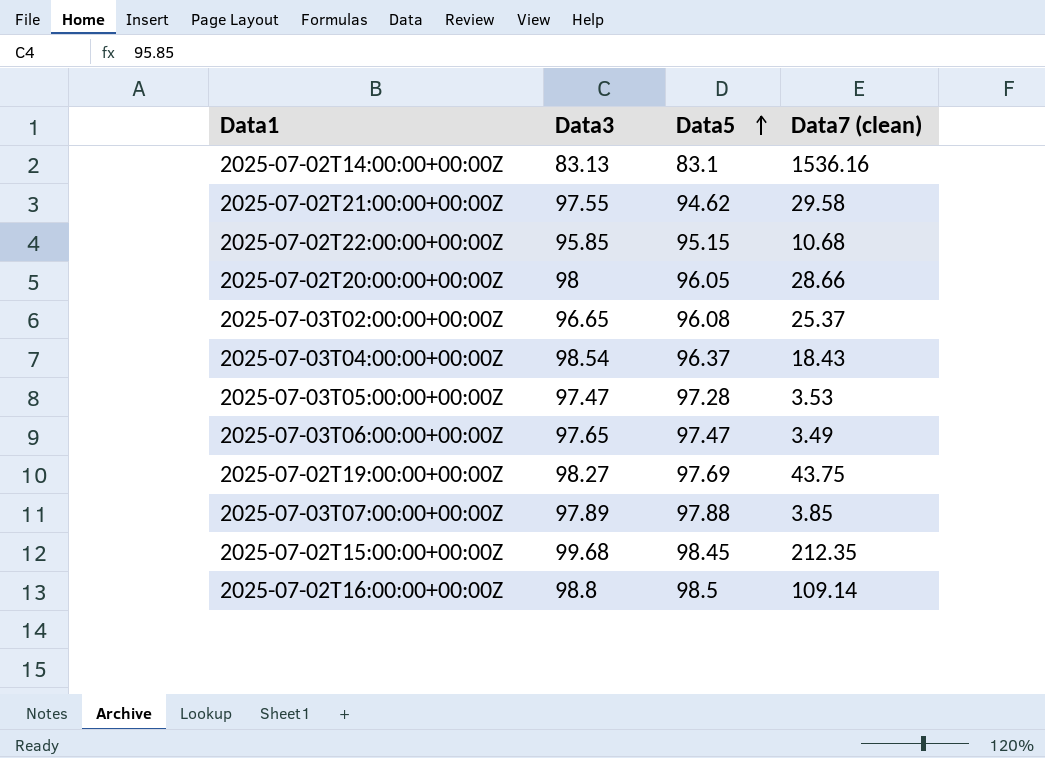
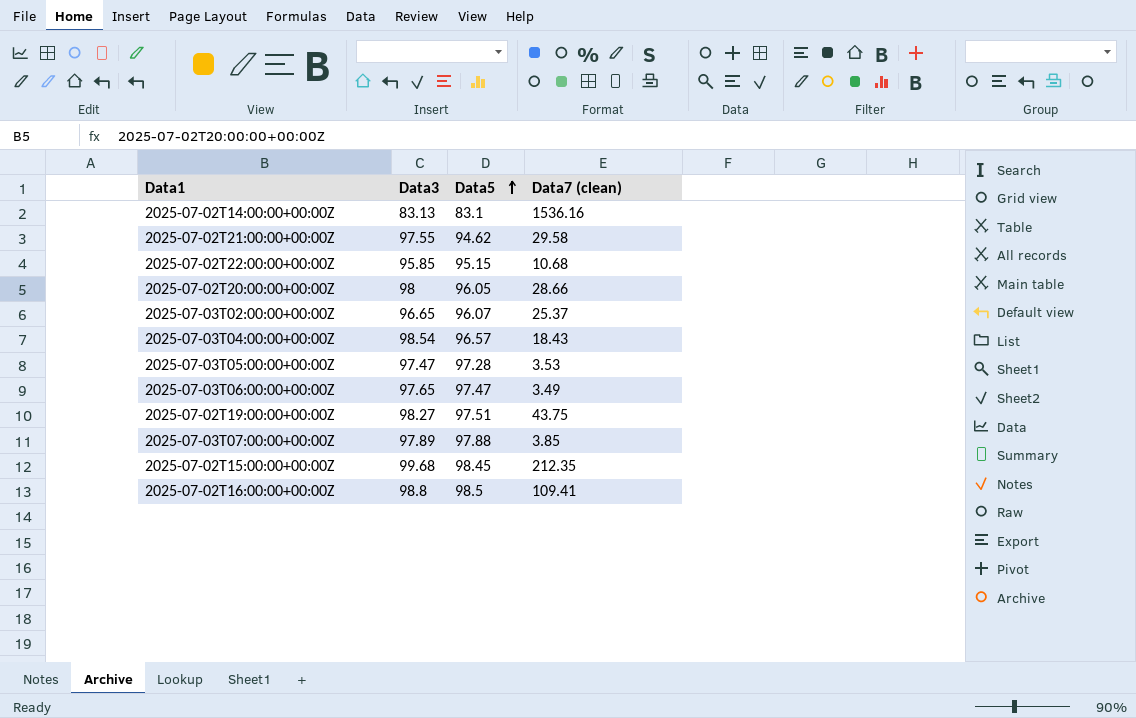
2025-07-03T02:00:00+00:00Z | Data5: 96.08 -> 96.07
2025-07-03T04:00:00+00:00Z | Data5: 96.37 -> 96.57
2025-07-02T19:00:00+00:00Z | Data5: 97.69 -> 97.51
2025-07-02T16:00:00+00:00Z | Data7 (clean): 109.14 -> 109.41

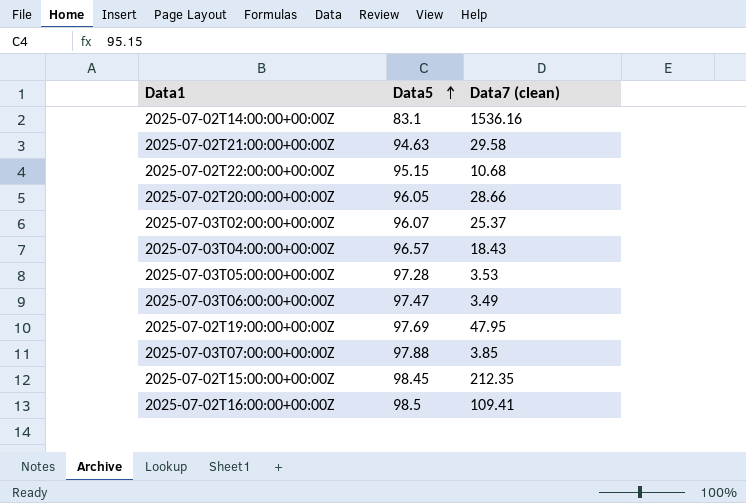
column Data3 | position: 2 -> none
2025-07-02T21:00:00+00:00Z | Data5: 94.62 -> 94.63
2025-07-02T19:00:00+00:00Z | Data5: 97.51 -> 97.69
2025-07-02T19:00:00+00:00Z | Data7 (clean): 43.75 -> 47.95

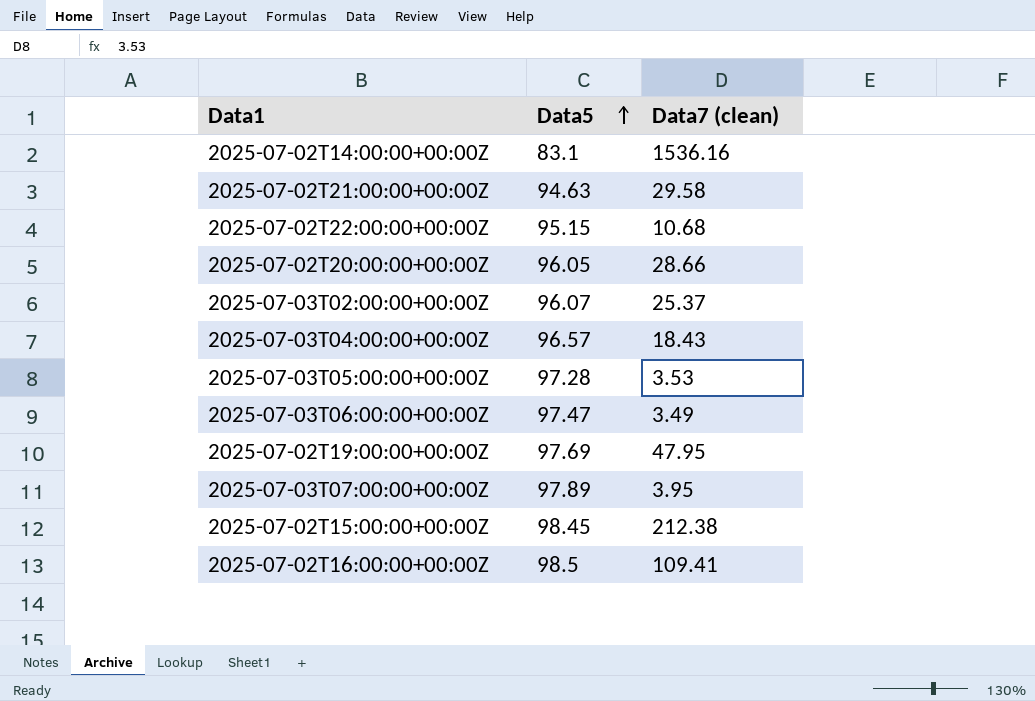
2025-07-03T07:00:00+00:00Z | Data5: 97.88 -> 97.89
2025-07-03T07:00:00+00:00Z | Data7 (clean): 3.85 -> 3.95
2025-07-02T15:00:00+00:00Z | Data7 (clean): 212.35 -> 212.38

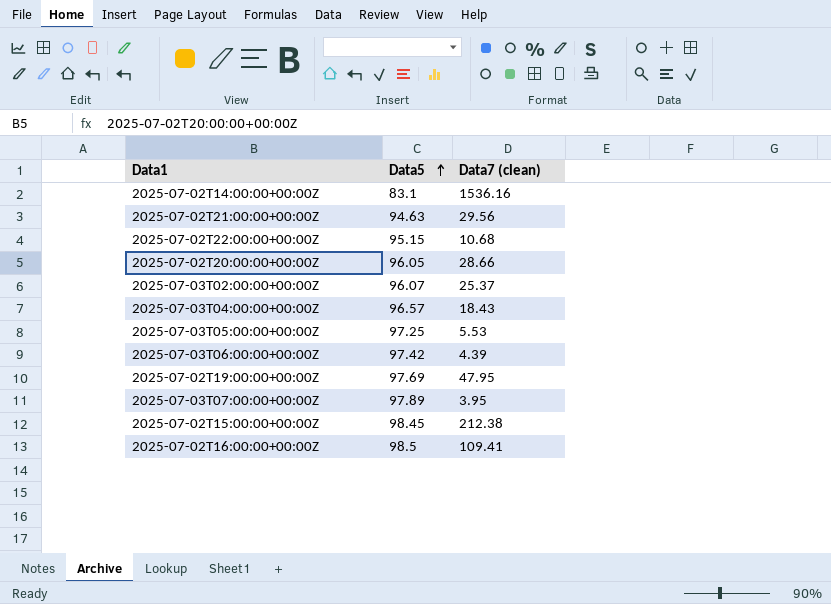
2025-07-02T21:00:00+00:00Z | Data7 (clean): 29.58 -> 29.56
2025-07-03T05:00:00+00:00Z | Data5: 97.28 -> 97.25
2025-07-03T05:00:00+00:00Z | Data7 (clean): 3.53 -> 5.53
2025-07-03T06:00:00+00:00Z | Data5: 97.47 -> 97.42
2025-07-03T06:00:00+00:00Z | Data7 (clean): 3.49 -> 4.39

